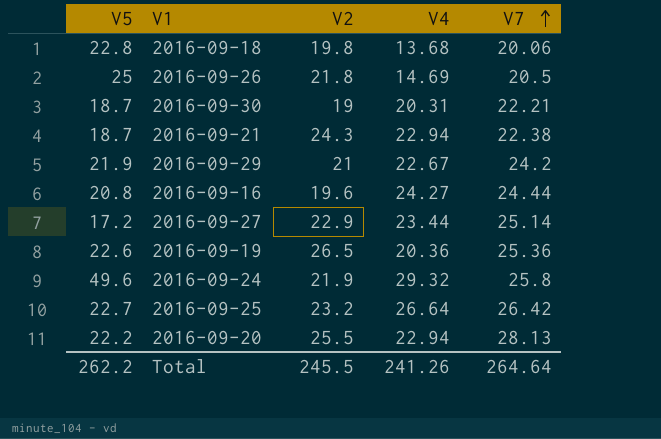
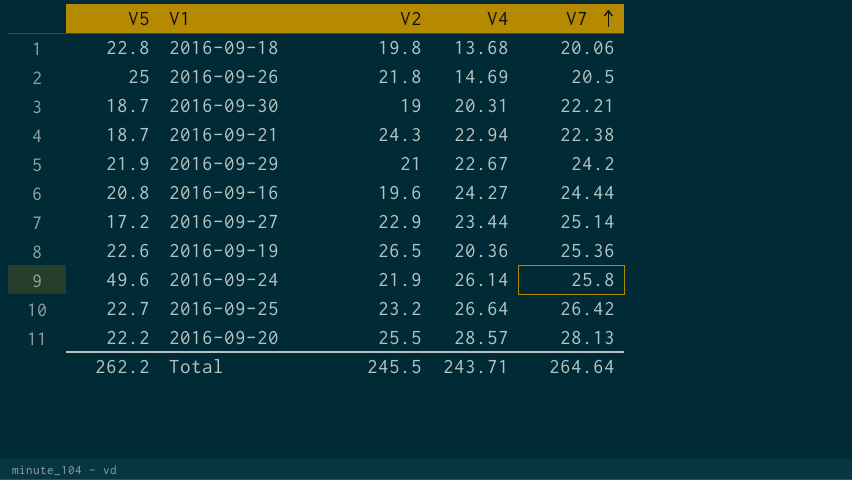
2016-09-24 | V4: 29.32 -> 26.14
2016-09-20 | V4: 22.94 -> 28.57
Total | V4: 241.26 -> 243.71

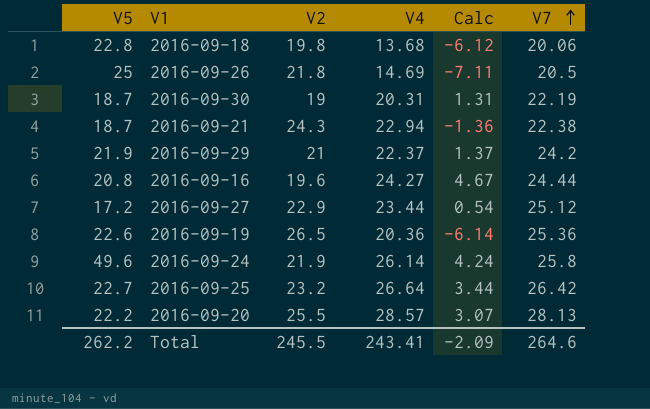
column Calc | formula: none -> [V4] - [V2]
2016-09-30 | V7: 22.21 -> 22.19
2016-09-29 | V4: 22.67 -> 22.37
2016-09-27 | V7: 25.14 -> 25.12
Total | V4: 243.71 -> 243.41
Total | V7: 264.64 -> 264.6

